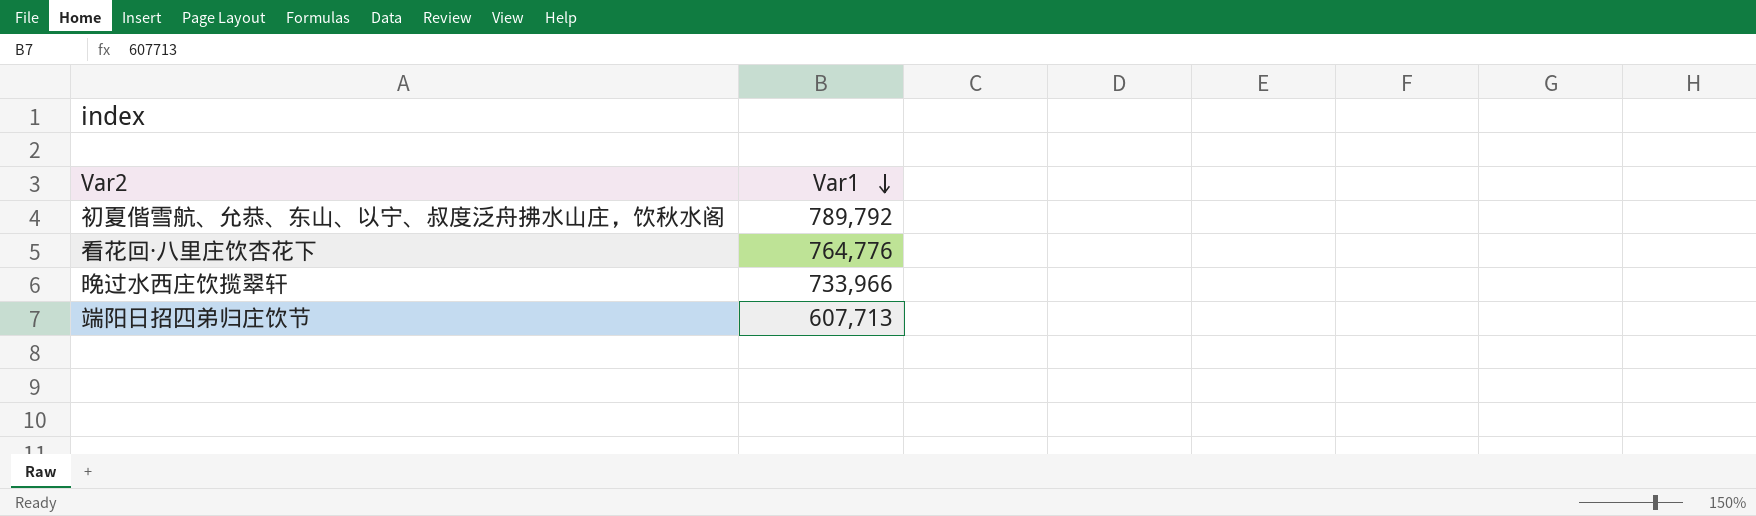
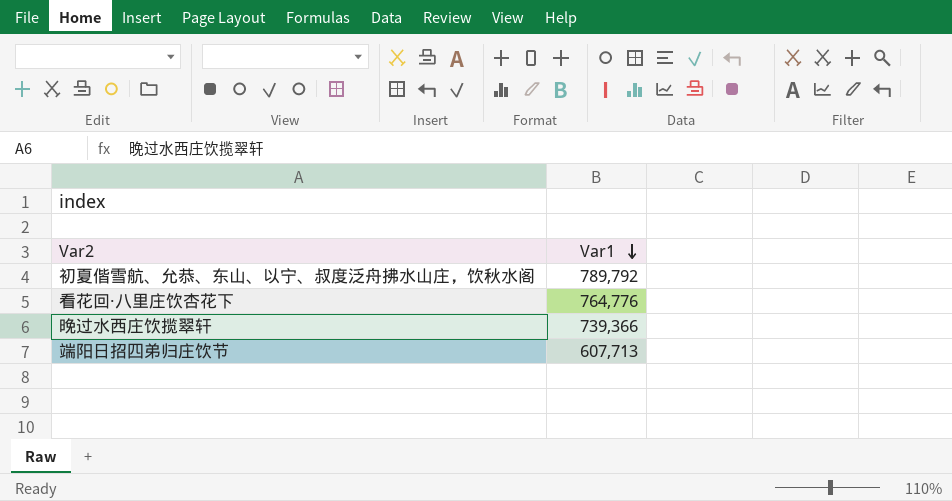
晚过水西庄饮揽翠轩 | Var1: 733,966 -> 739,366

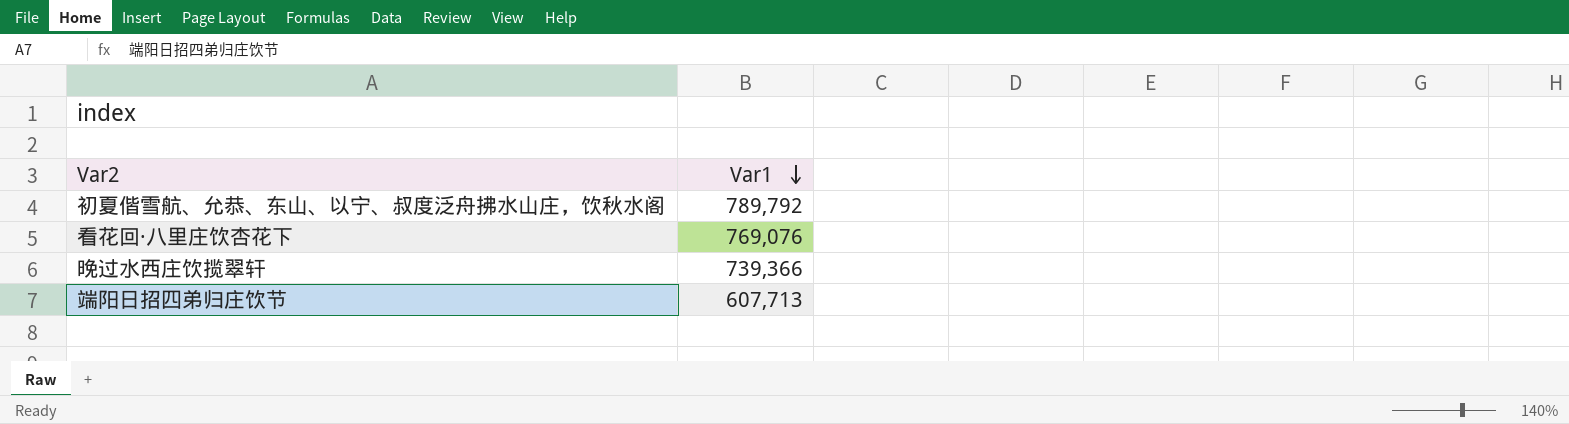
看花回·八里庄饮杏花下 | Var1: 764,776 -> 769,076

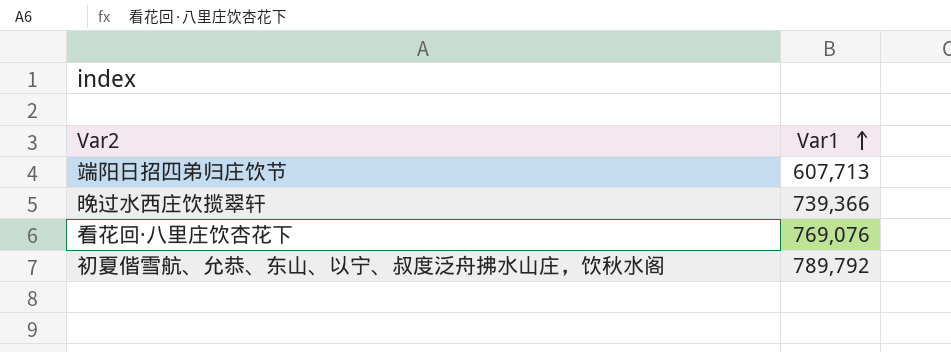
row order: Var1 descending -> Var1 ascending

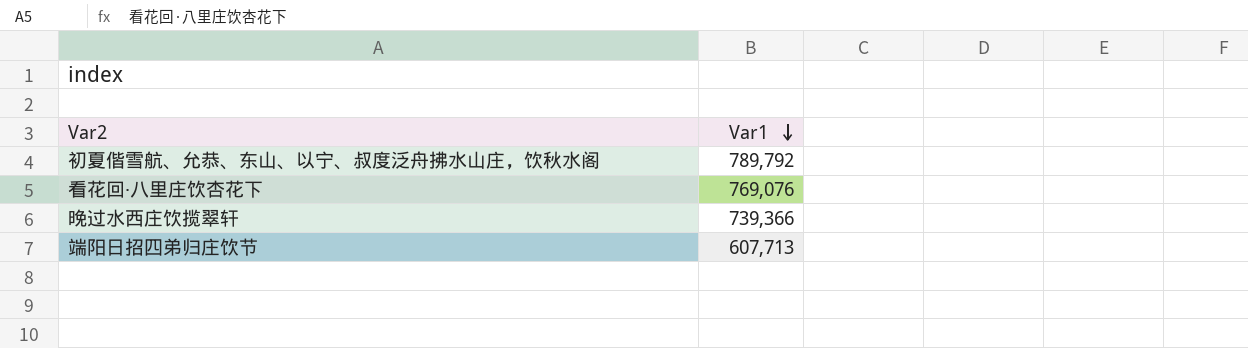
row order: Var1 ascending -> Var1 descending

